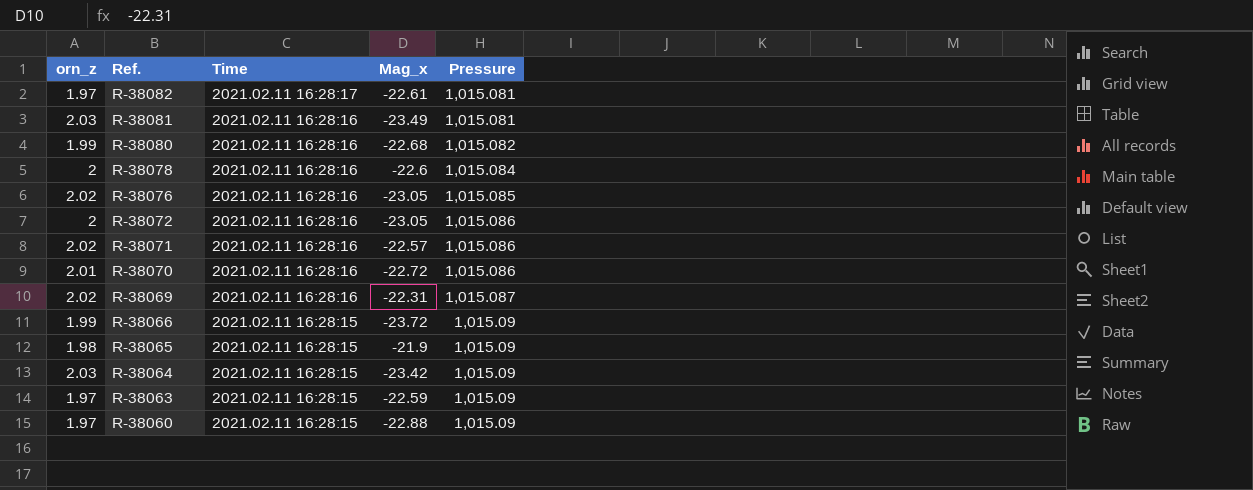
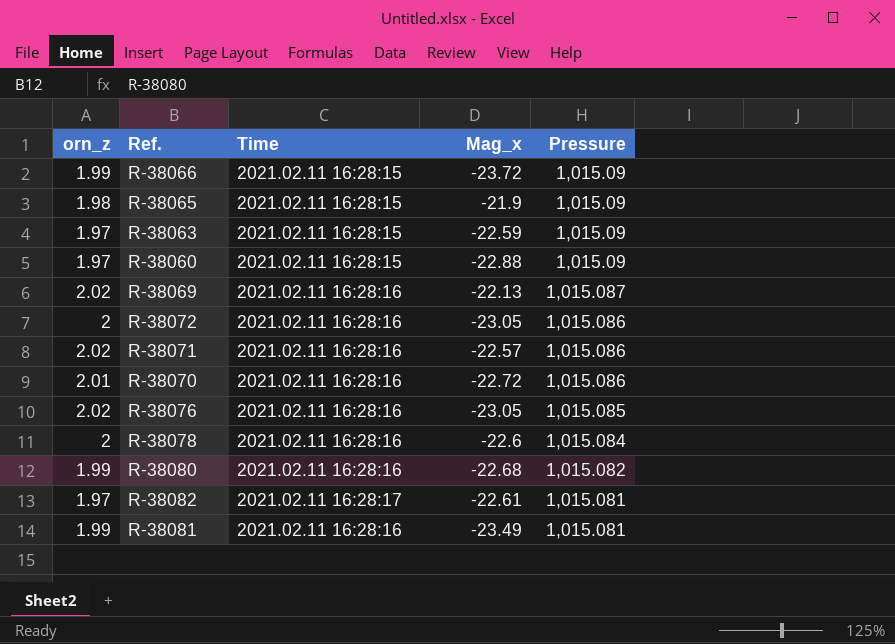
row order: Ref. descending -> Pressure descending
row R-38064: 2.03 | 2021.02.11 16:28:15 | -23.42 | 1,015.09 -> none
R-38069 | Mag_x: -22.31 -> -22.13
R-38081 | orn_z: 2.03 -> 1.99

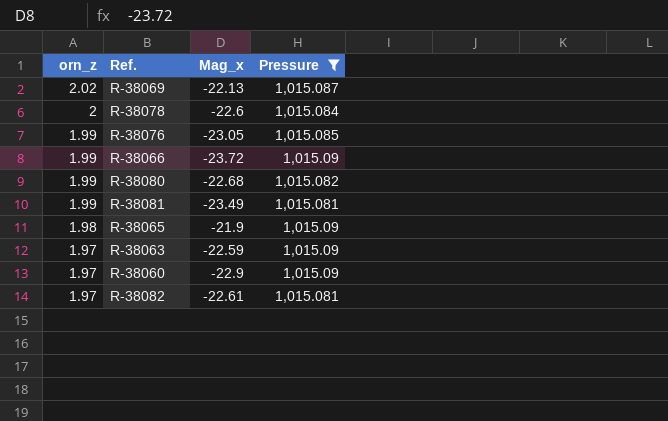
filter: none -> Pressure != 1,015.086
row order: Pressure descending -> orn_z descending
column Time | position: 3 -> none
R-38076 | orn_z: 2.02 -> 1.99
R-38060 | Mag_x: -22.88 -> -22.9

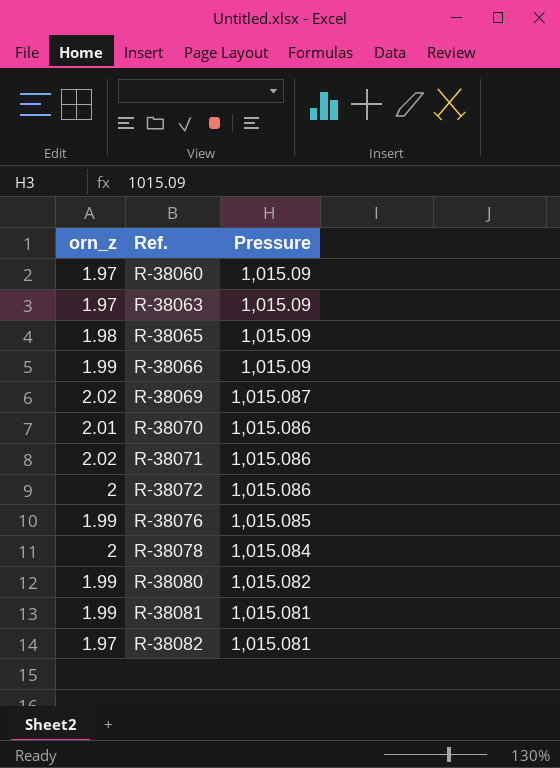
filter: Pressure != 1,015.086 -> none
row order: orn_z descending -> Ref. ascending
column Mag_x | position: 3 -> none

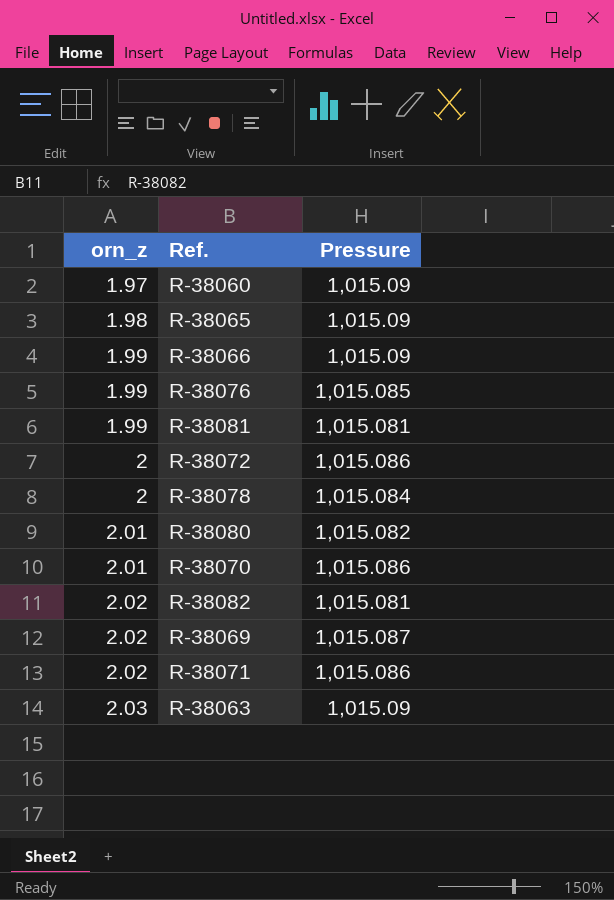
row order: Ref. ascending -> orn_z ascending
R-38080 | orn_z: 1.99 -> 2.01
R-38082 | orn_z: 1.97 -> 2.02
R-38063 | orn_z: 1.97 -> 2.03

